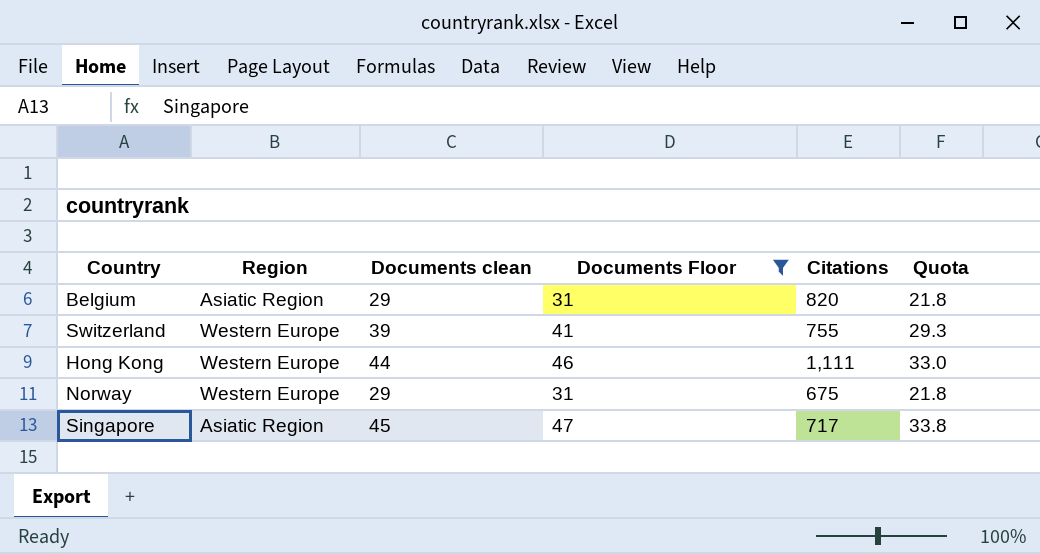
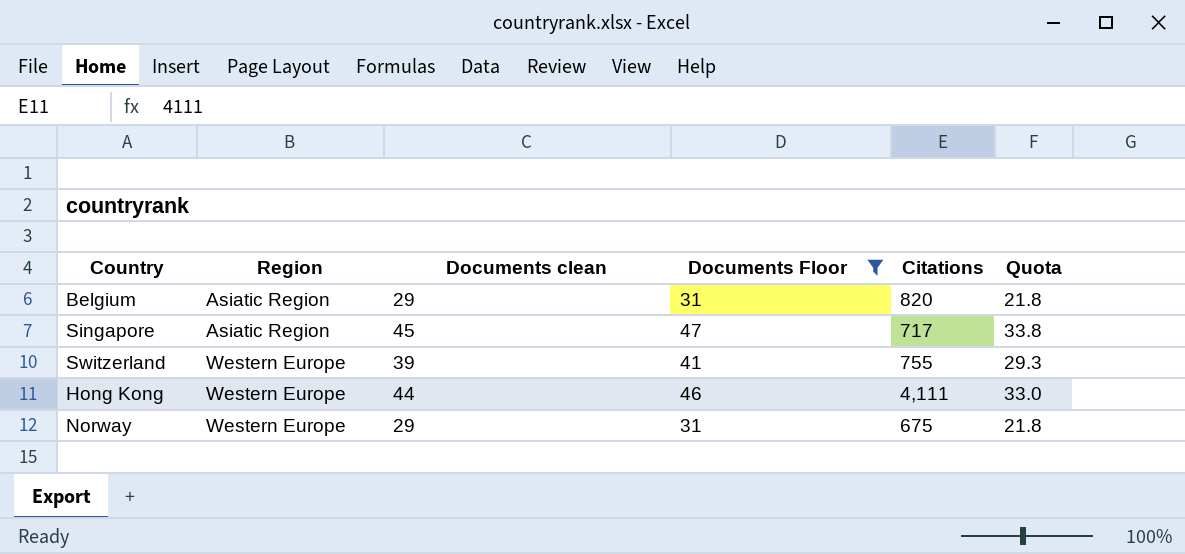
row order: none -> Region ascending
Hong Kong | Citations: 1,111 -> 4,111

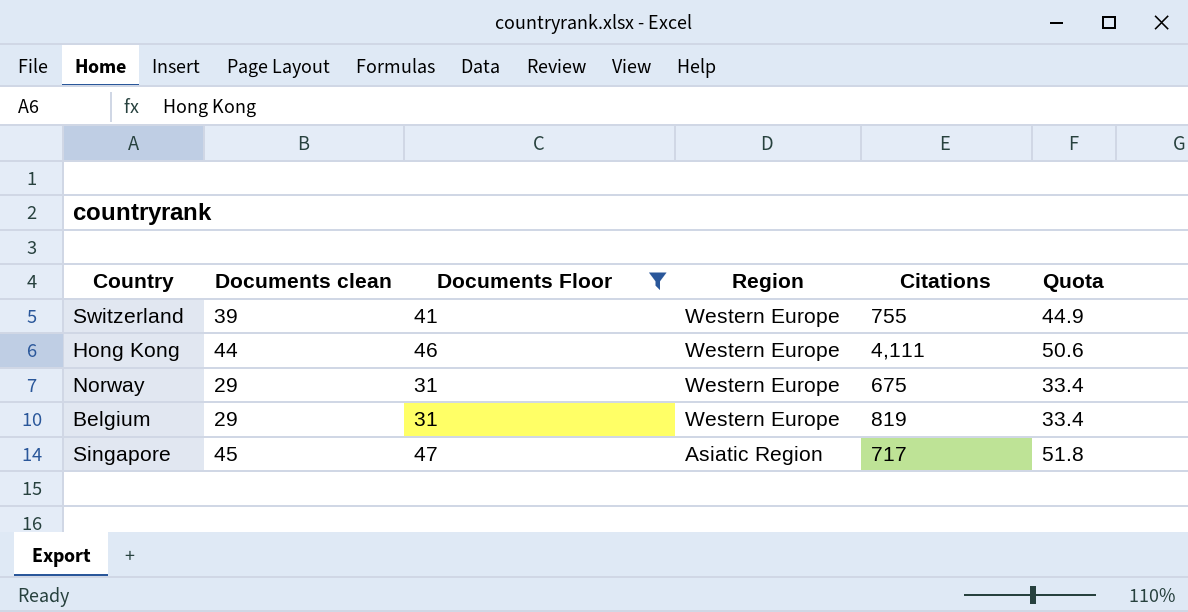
row order: Region ascending -> Region descending
column Region | position: 2 -> 4
column Quota | formula: [Documents clean] * 0.75 -> [Documents clean] * 1.15
Belgium | Region: Asiatic Region -> Western Europe
Belgium | Citations: 820 -> 819

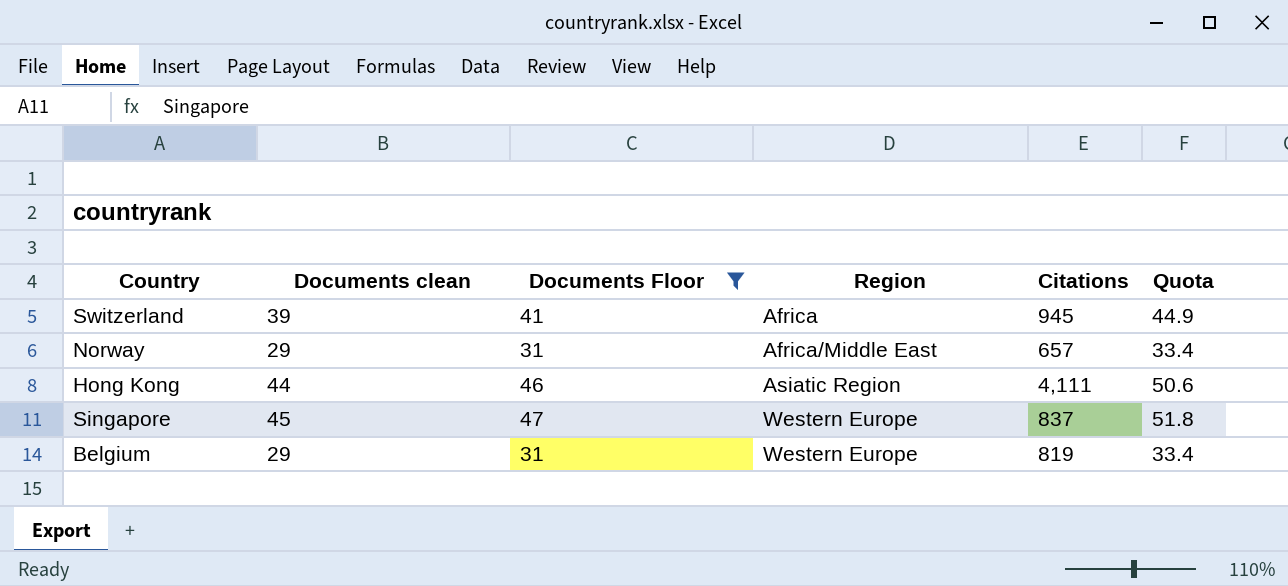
row order: Region descending -> Region ascending
Switzerland | Region: Western Europe -> Africa
Switzerland | Citations: 755 -> 945
Norway | Region: Western Europe -> Africa/Middle East
Norway | Citations: 675 -> 657
Hong Kong | Region: Western Europe -> Asiatic Region
Singapore | Region: Asiatic Region -> Western Europe
Singapore | Citations: 717 -> 837

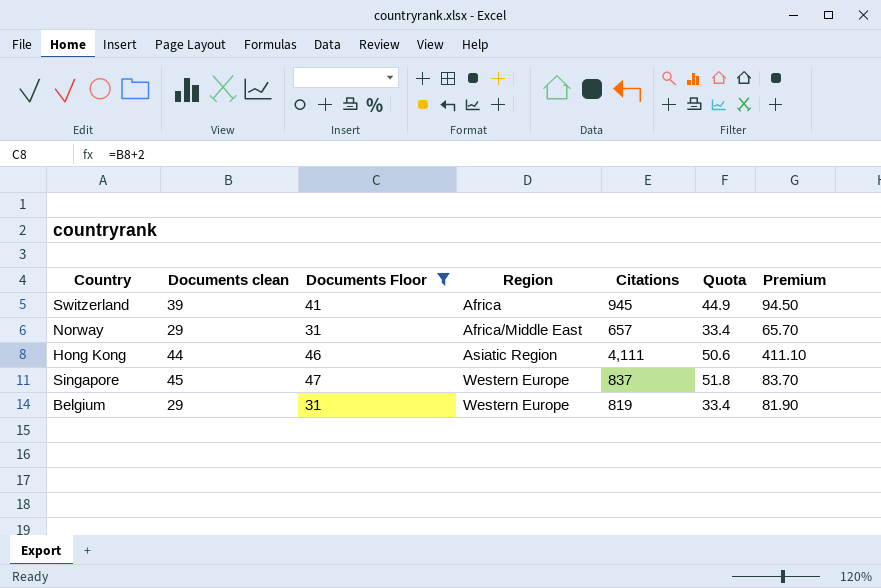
column Premium | formula: none -> [Citations] * 0.1

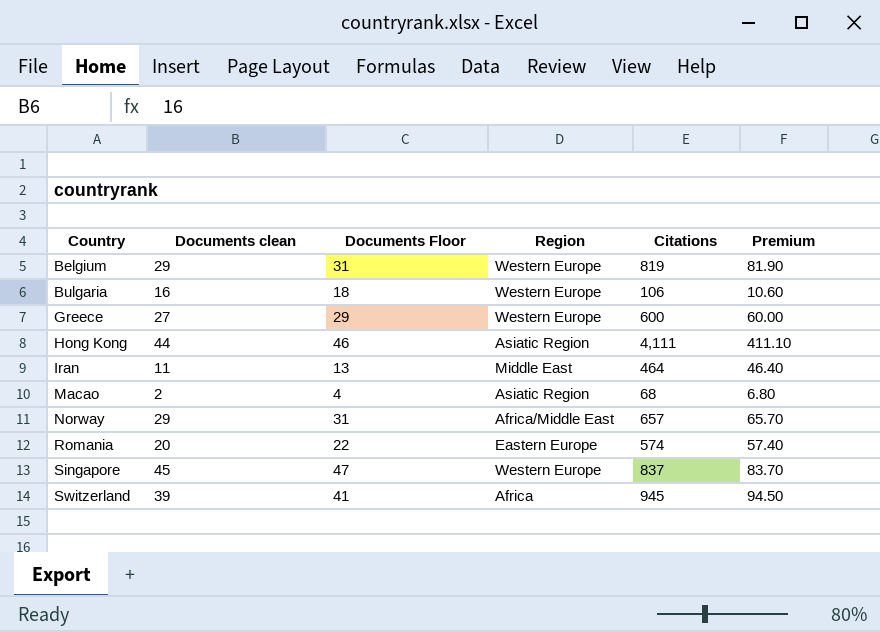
filter: Documents Floor >= 31 -> none
row order: Region ascending -> Country ascending
column Quota | formula: [Documents clean] * 1.15 -> none

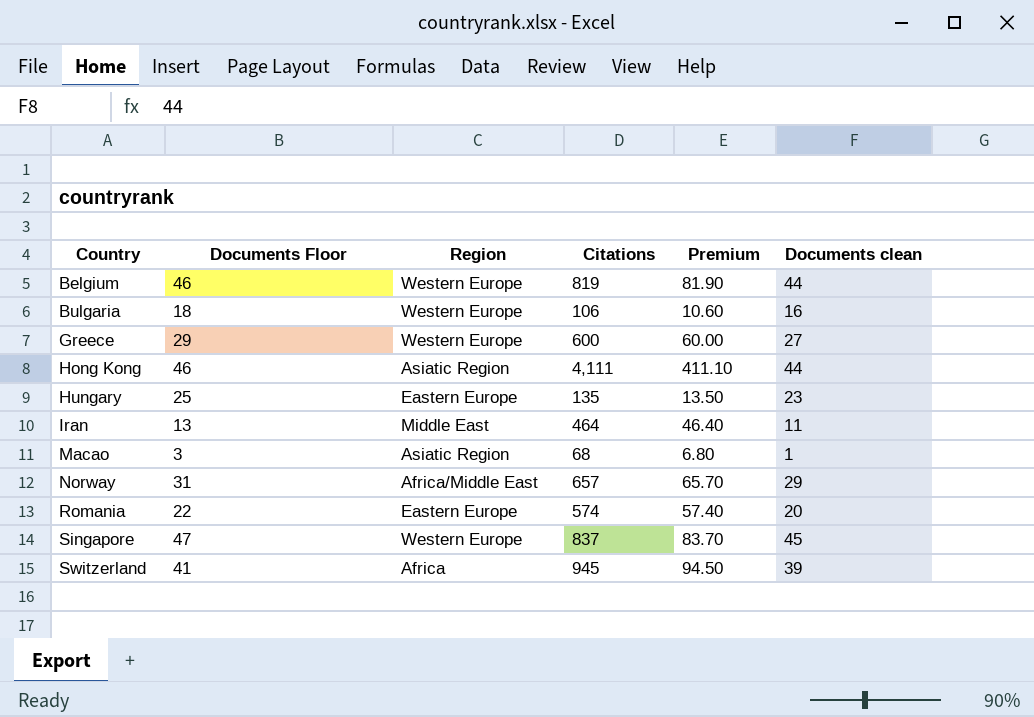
column Documents clean | position: 2 -> 6
Belgium | Documents Floor: 31 -> 46
Belgium | Documents clean: 29 -> 44
row Hungary: none -> 25 | Eastern Europe | 135 | 13.50 | 23
Macao | Documents Floor: 4 -> 3
Macao | Documents clean: 2 -> 1

